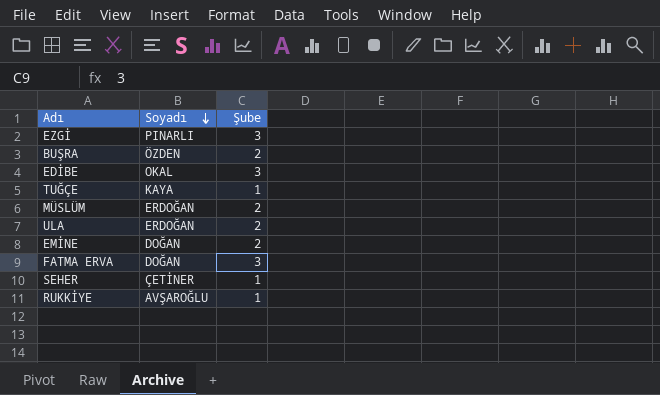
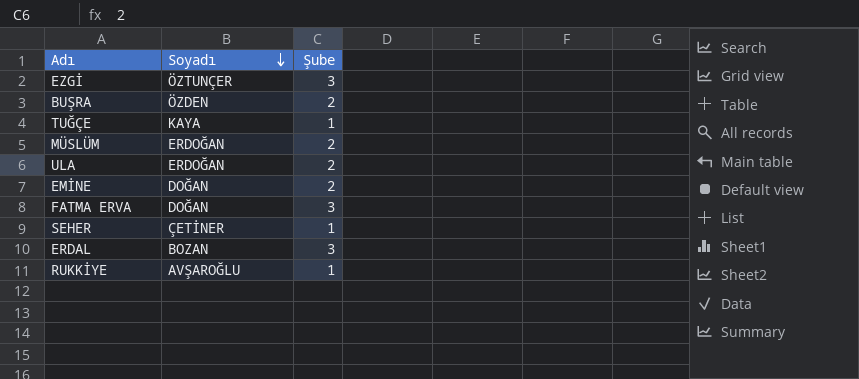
row EDİBE: OKAL | 3 -> none
EZGİ | Soyadı: PINARLI -> ÖZTUNÇER
row ERDAL: none -> BOZAN | 3

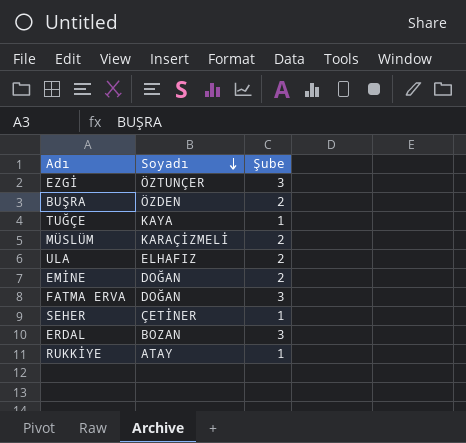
MÜSLÜM | Soyadı: ERDOĞAN -> KARAÇİZMELİ
ULA | Soyadı: ERDOĞAN -> ELHAFIZ
RUKKİYE | Soyadı: AVŞAROĞLU -> ATAY

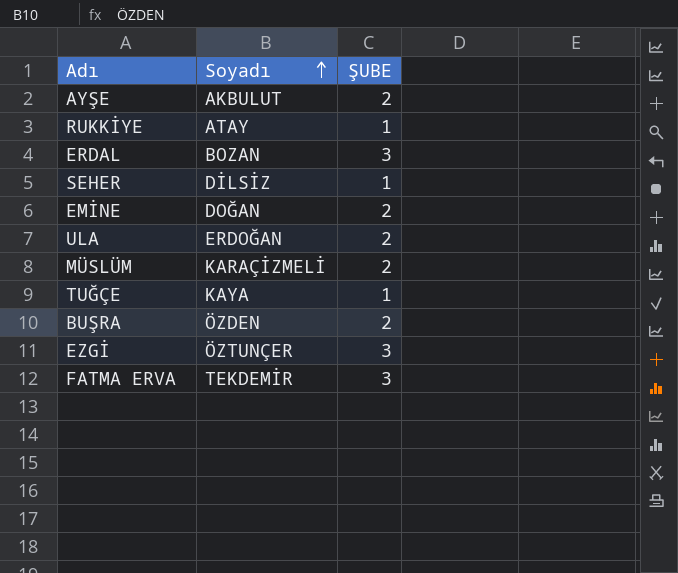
row order: Soyadı descending -> Soyadı ascending
column name: Şube -> ŞUBE
row AYŞE: none -> AKBULUT | 2
SEHER | Soyadı: ÇETİNER -> DİLSİZ
ULA | Soyadı: ELHAFIZ -> ERDOĞAN
FATMA ERVA | Soyadı: DOĞAN -> TEKDEMİR

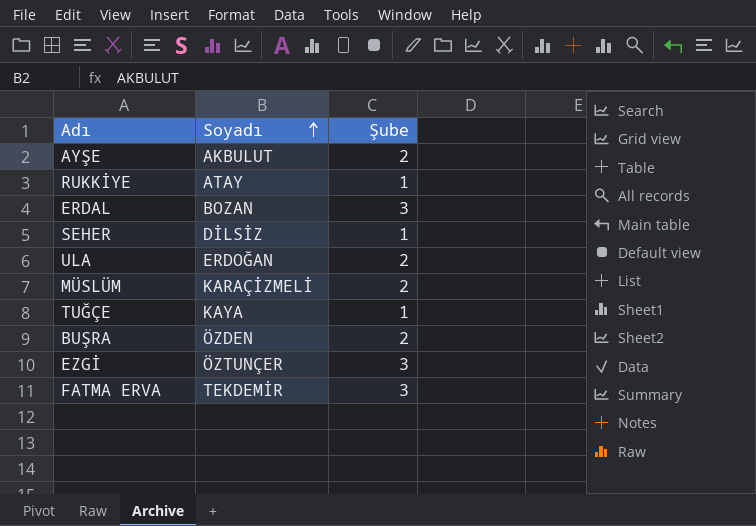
column name: ŞUBE -> Şube
row EMİNE: DOĞAN | 2 -> none

